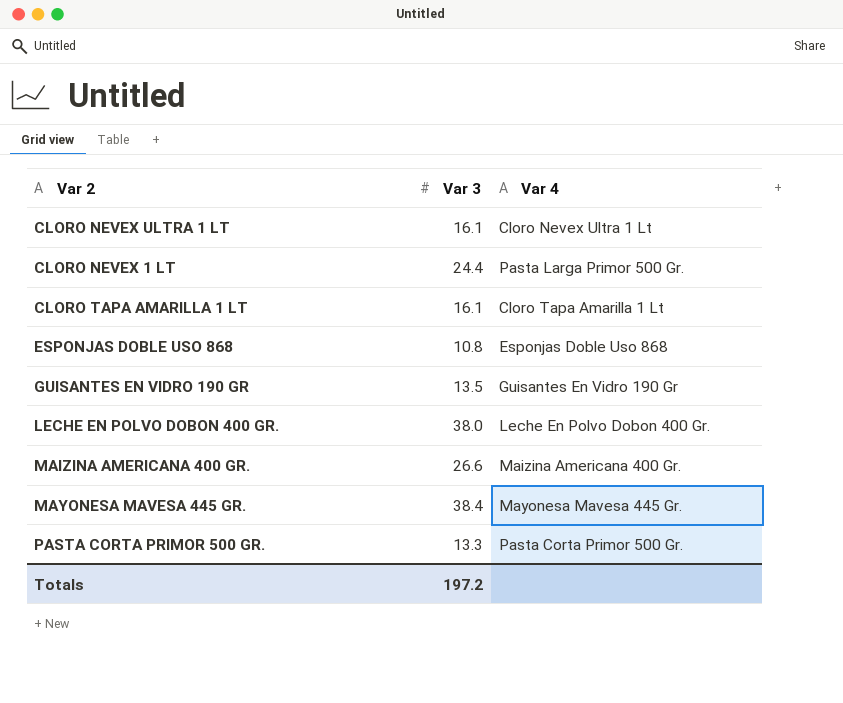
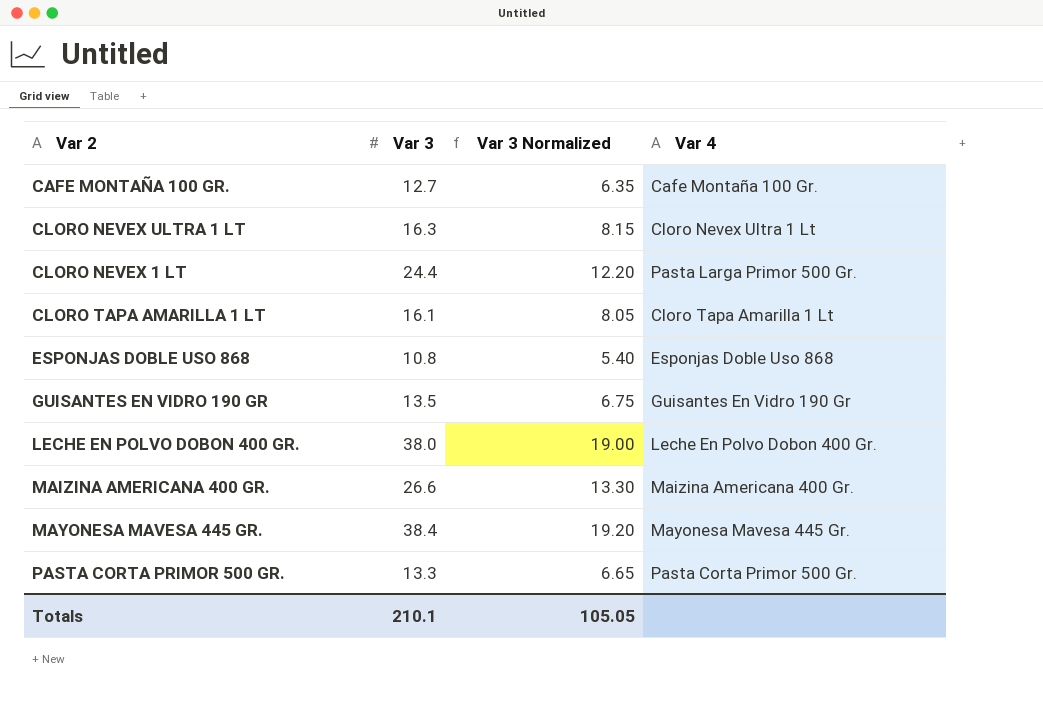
column Var 3 Normalized | formula: none -> [Var 3] * 0.5
row CAFE MONTAÑA 100 GR.: none -> 12.7 | 6.35 | Cafe Montaña 100 Gr.
CLORO NEVEX ULTRA 1 LT | Var 3: 16.1 -> 16.3
Totals | Var 3: 197.2 -> 210.1

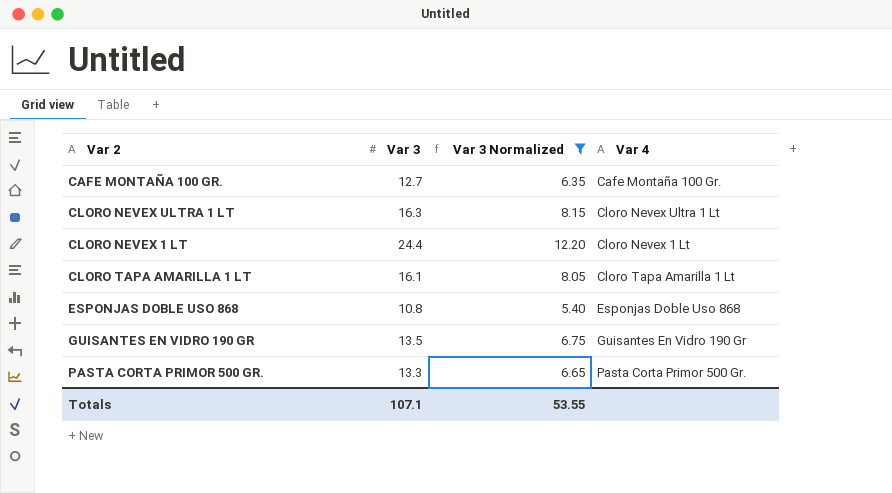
filter: none -> Var 3 Normalized <= 12.20
CLORO NEVEX 1 LT | Var 4: Pasta Larga Primor 500 Gr. -> Cloro Nevex 1 Lt
Totals | Var 3: 210.1 -> 107.1
Totals | Var 3 Normalized: 105.05 -> 53.55

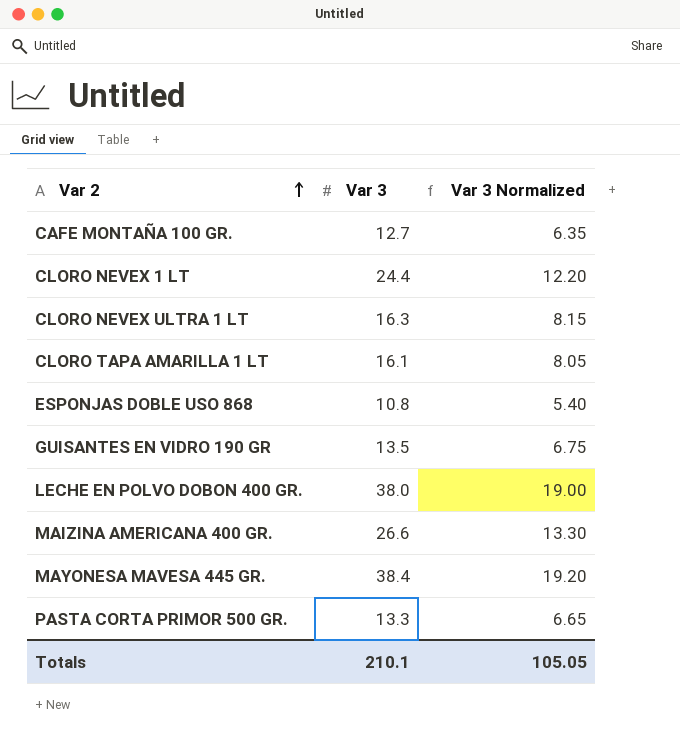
filter: Var 3 Normalized <= 12.20 -> none
row order: none -> Var 2 ascending
column Var 4 | position: 4 -> none
Totals | Var 3: 107.1 -> 210.1
Totals | Var 3 Normalized: 53.55 -> 105.05

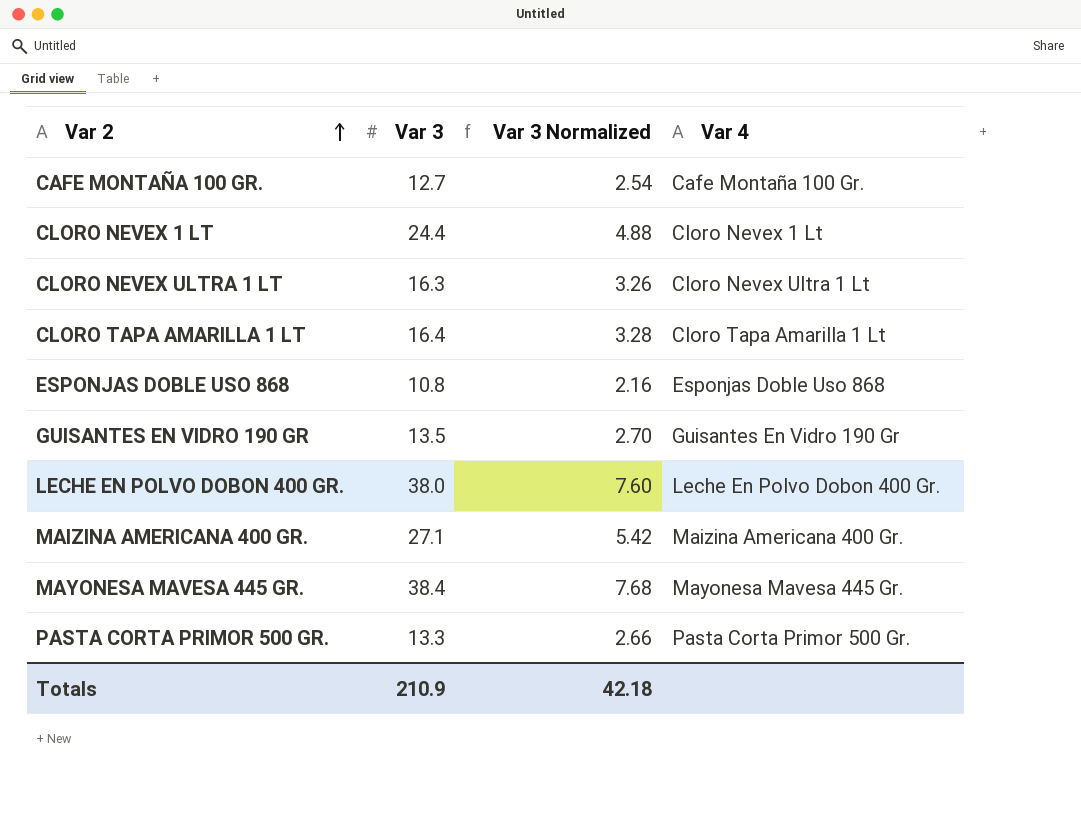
column Var 3 Normalized | formula: [Var 3] * 0.5 -> [Var 3] * 0.2
column Var 4 | position: none -> 4
CLORO TAPA AMARILLA 1 LT | Var 3: 16.1 -> 16.4
MAIZINA AMERICANA 400 GR. | Var 3: 26.6 -> 27.1
Totals | Var 3: 210.1 -> 210.9
Totals | Var 3 Normalized: 105.05 -> 42.18

